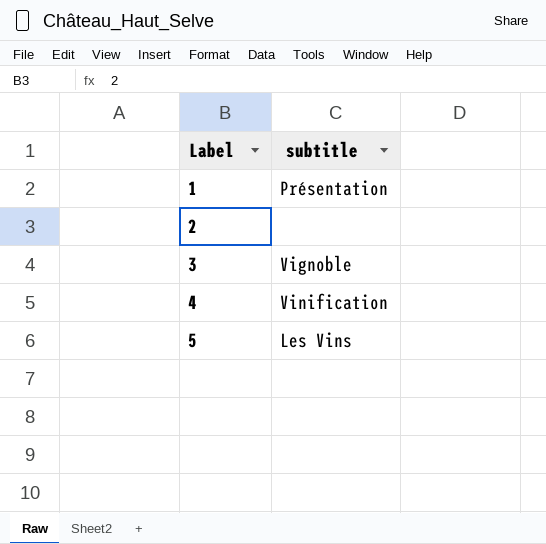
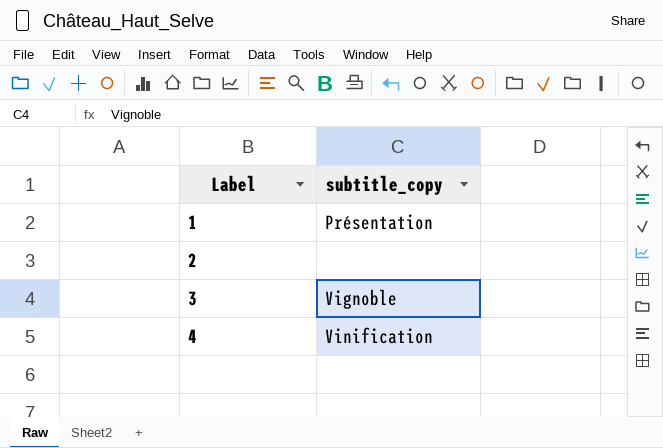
column name: subtitle -> subtitle_copy
row 5: Les Vins -> none

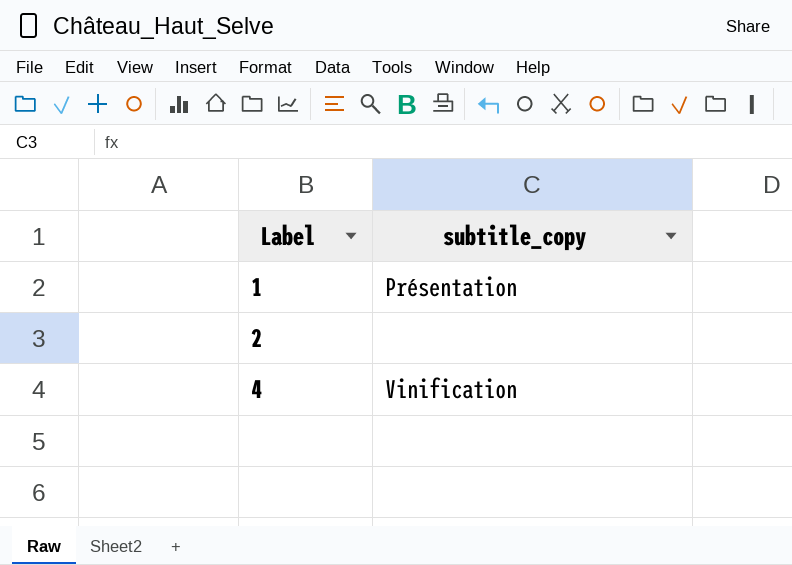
row 3: Vignoble -> none

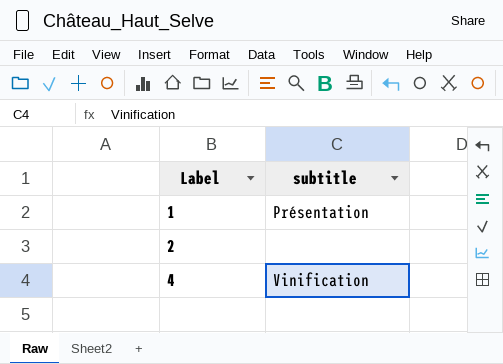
column name: subtitle_copy -> subtitle

